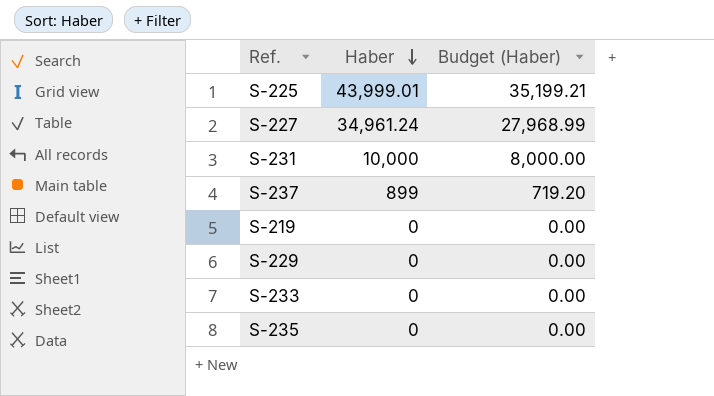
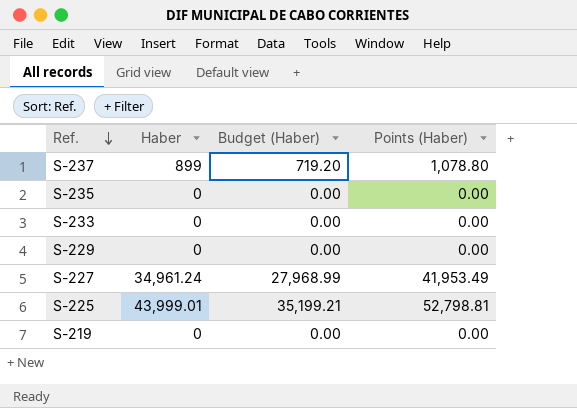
row order: Haber descending -> Ref. descending
column Points (Haber) | formula: none -> [Haber] * 1.2
row S-231: 10,000 | 8,000.00 -> none

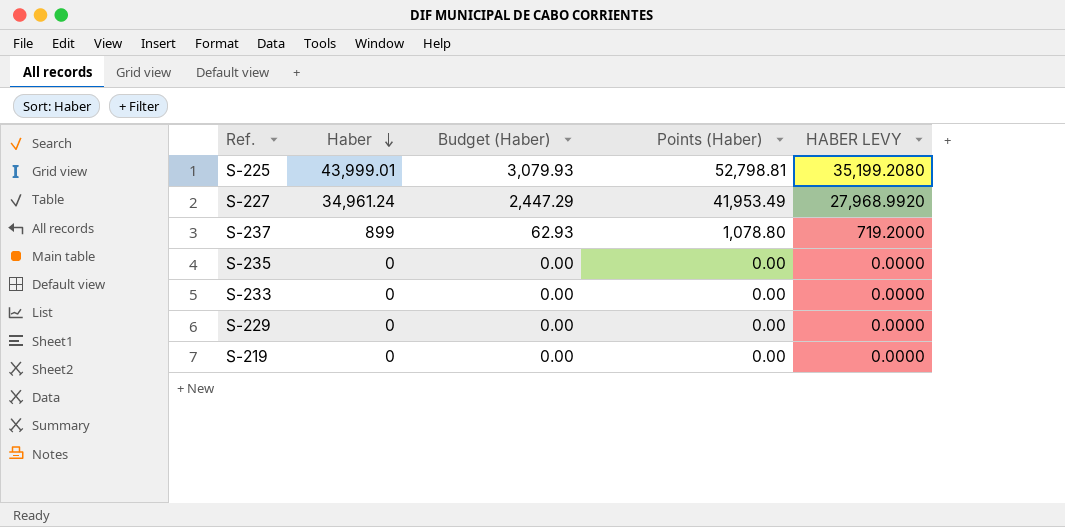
row order: Ref. descending -> Haber descending
column Budget (Haber) | formula: [Haber] * 0.8 -> [Haber] * 0.07
column HABER LEVY | formula: none -> [Haber] * 0.8

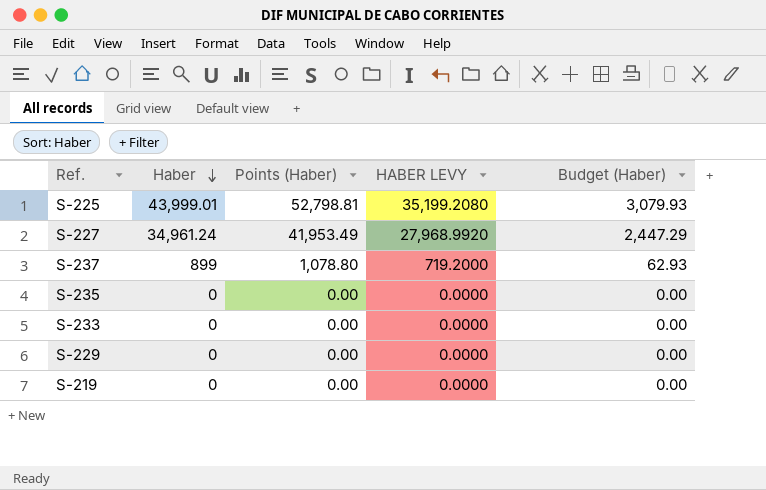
column Budget (Haber) | position: 3 -> 5

